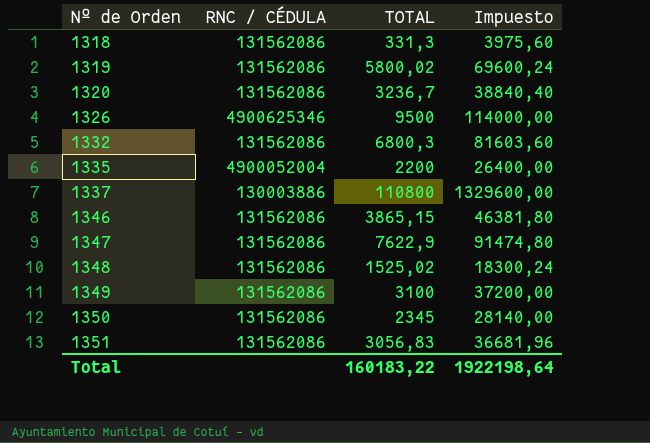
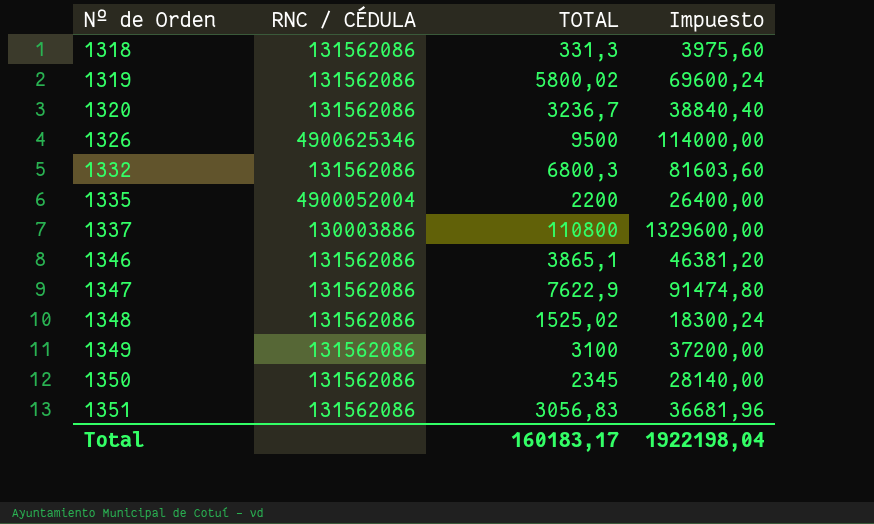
1346 | TOTAL: 3865,15 -> 3865,1
1346 | Impuesto: 46381,80 -> 46381,20
Total | TOTAL: 160183,22 -> 160183,17
Total | Impuesto: 1922198,64 -> 1922198,04

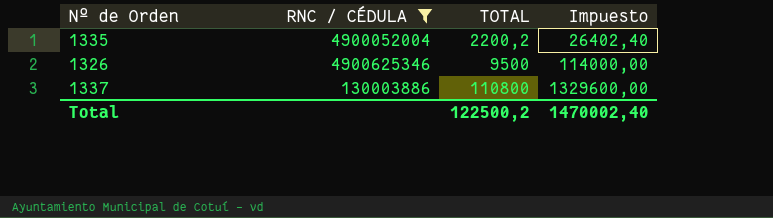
filter: none -> RNC / CÉDULA != 131562086
row order: Nº de Orden ascending -> TOTAL ascending
1335 | TOTAL: 2200 -> 2200,2
1335 | Impuesto: 26400,00 -> 26402,40
Total | TOTAL: 160183,17 -> 122500,2
Total | Impuesto: 1922198,04 -> 1470002,40

